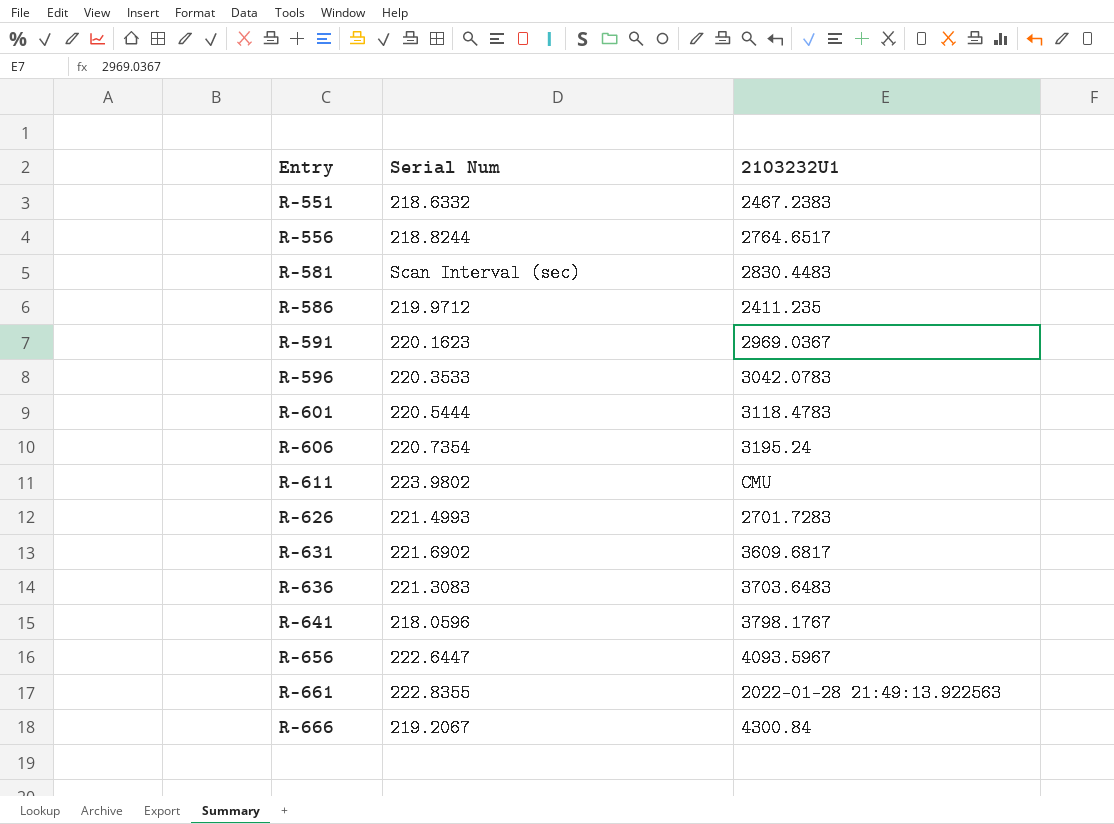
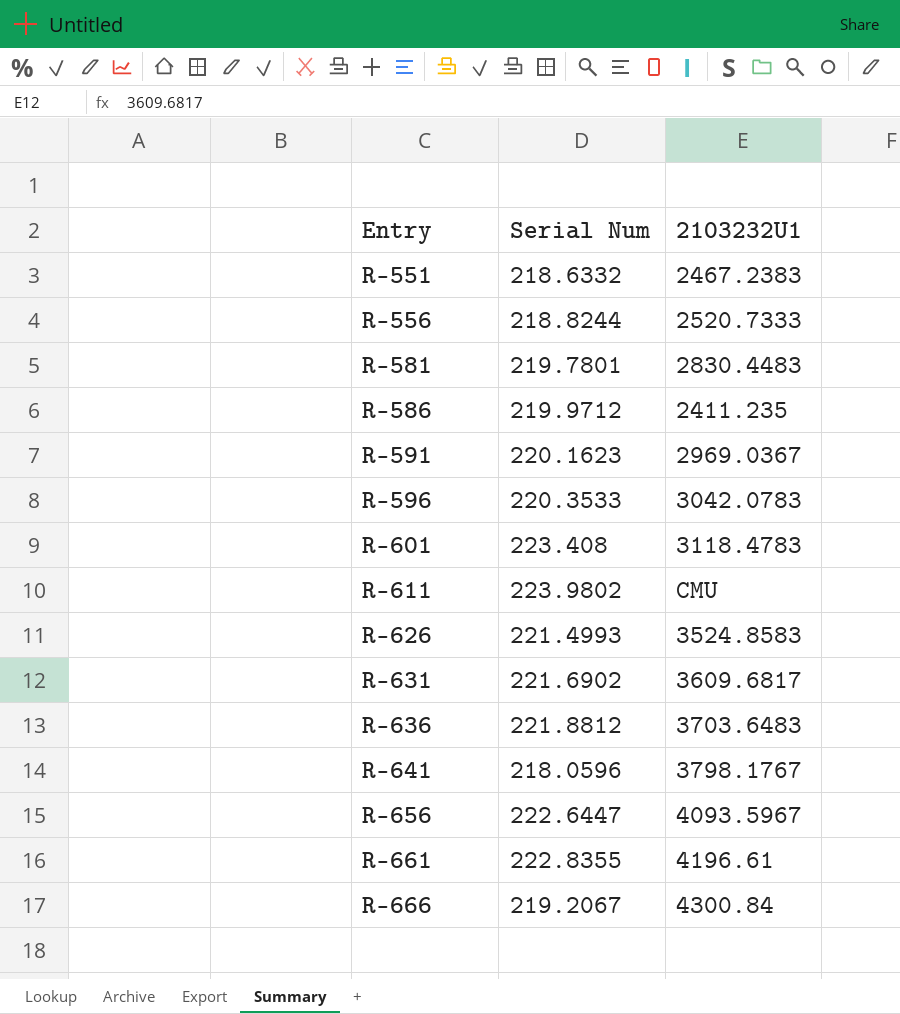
row R-606: 220.7354 | 3195.24 -> none
R-556 | 2103232U1: 2764.6517 -> 2520.7333
R-581 | Serial Num: Scan Interval (sec) -> 219.7801
R-601 | Serial Num: 220.5444 -> 223.408
R-626 | 2103232U1: 2701.7283 -> 3524.8583
R-636 | Serial Num: 221.3083 -> 221.8812
R-661 | 2103232U1: 2022-01-28 21:49:13.922563 -> 4196.61

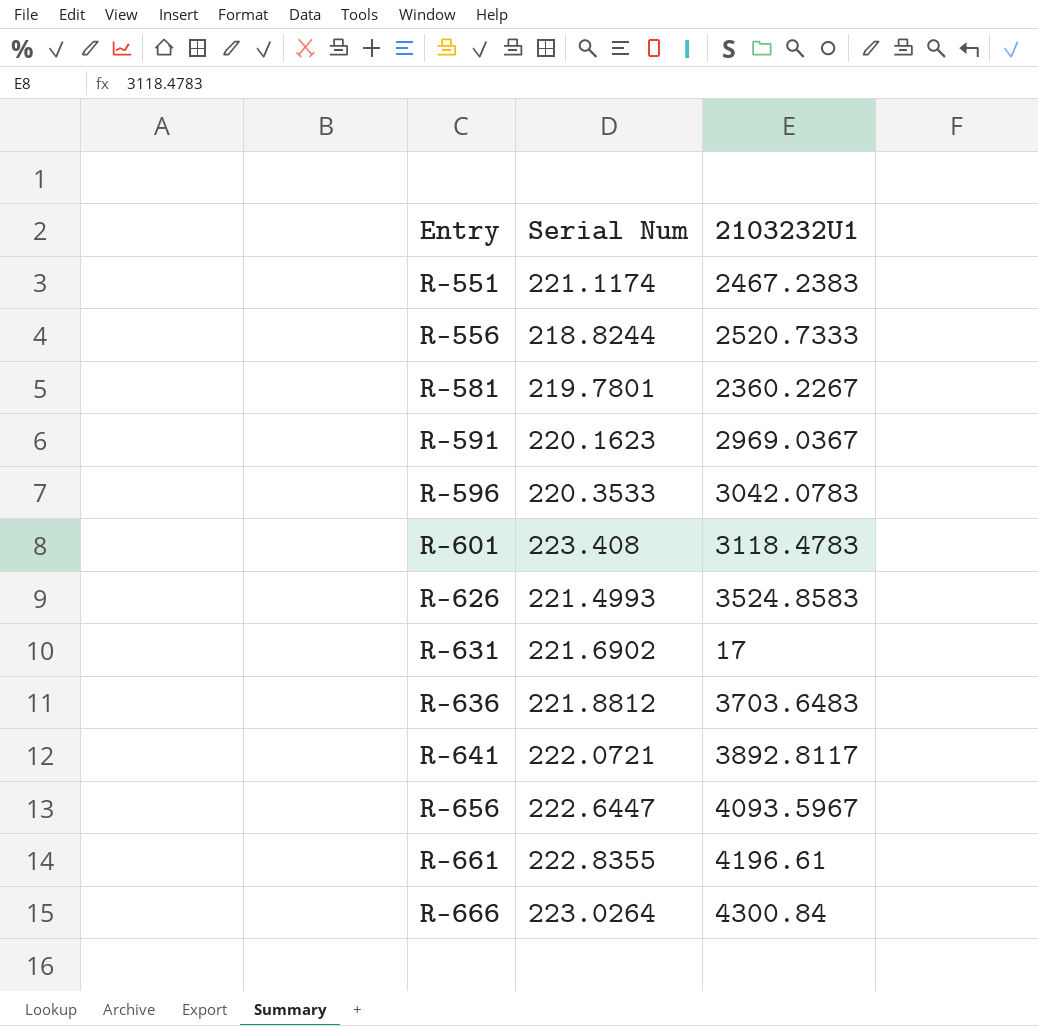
row R-586: 219.9712 | 2411.235 -> none
row R-611: 223.9802 | CMU -> none
R-551 | Serial Num: 218.6332 -> 221.1174
R-581 | 2103232U1: 2830.4483 -> 2360.2267
R-631 | 2103232U1: 3609.6817 -> 17
R-641 | Serial Num: 218.0596 -> 222.0721
R-641 | 2103232U1: 3798.1767 -> 3892.8117
R-666 | Serial Num: 219.2067 -> 223.0264

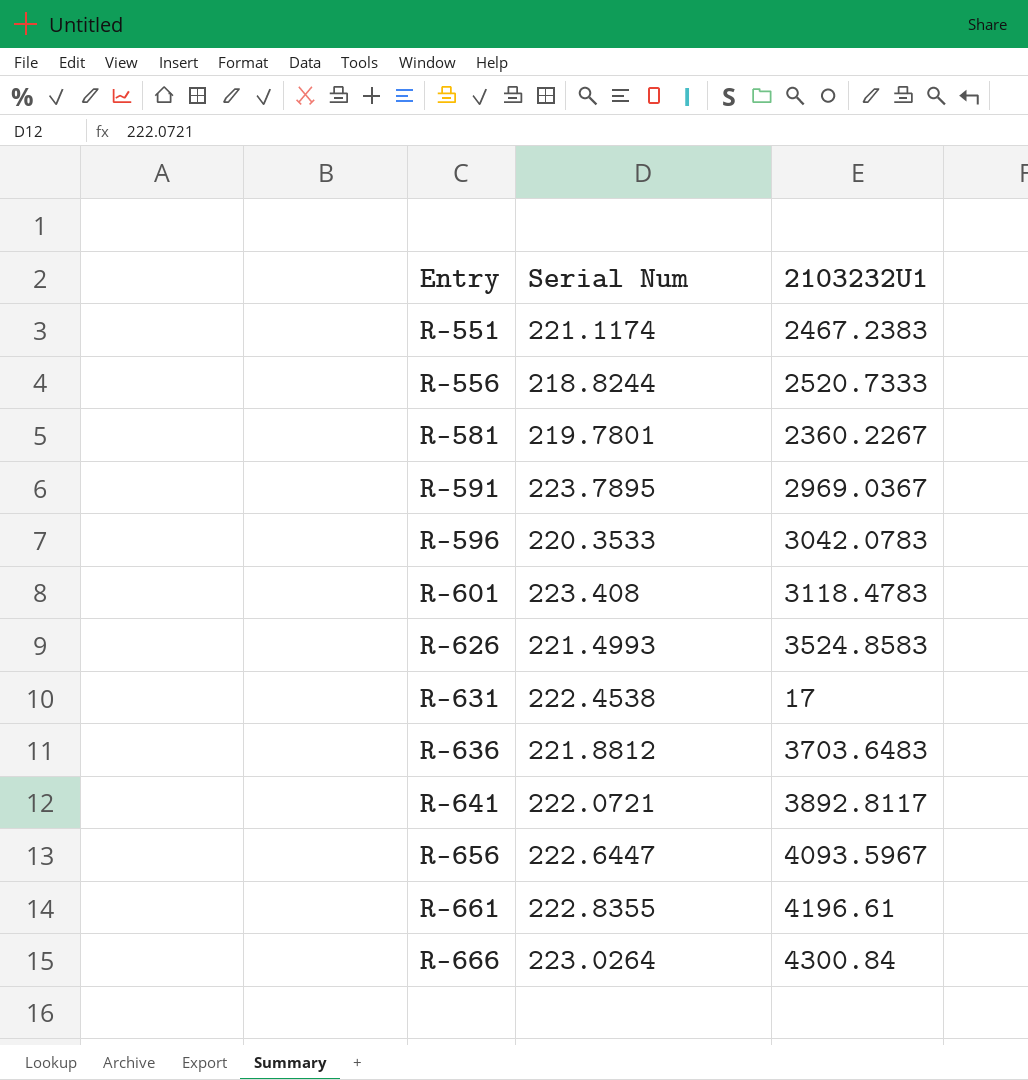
R-591 | Serial Num: 220.1623 -> 223.7895
R-631 | Serial Num: 221.6902 -> 222.4538

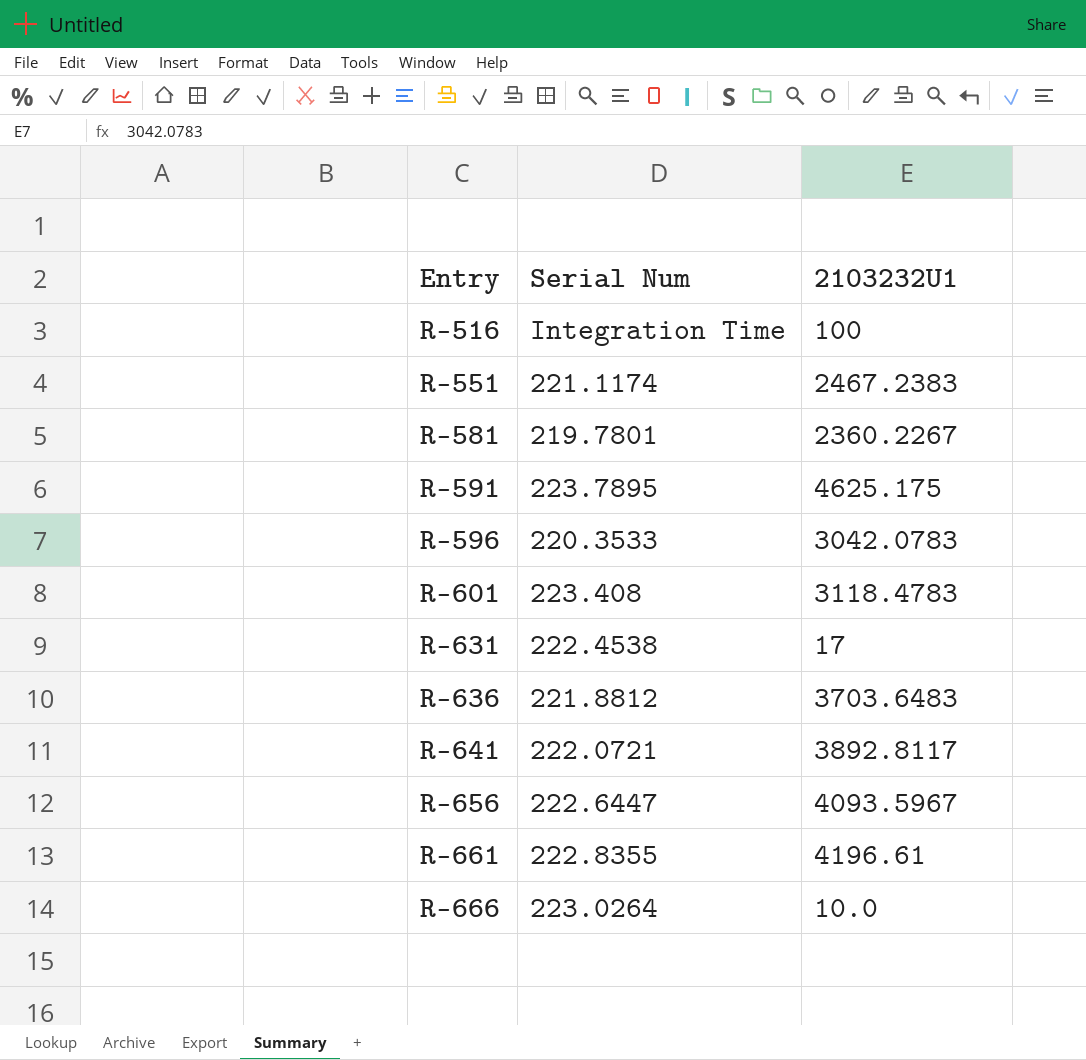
row R-556: 218.8244 | 2520.7333 -> none
row R-626: 221.4993 | 3524.8583 -> none
row R-516: none -> Integration Time | 100
R-591 | 2103232U1: 2969.0367 -> 4625.175
R-666 | 2103232U1: 4300.84 -> 10.0

